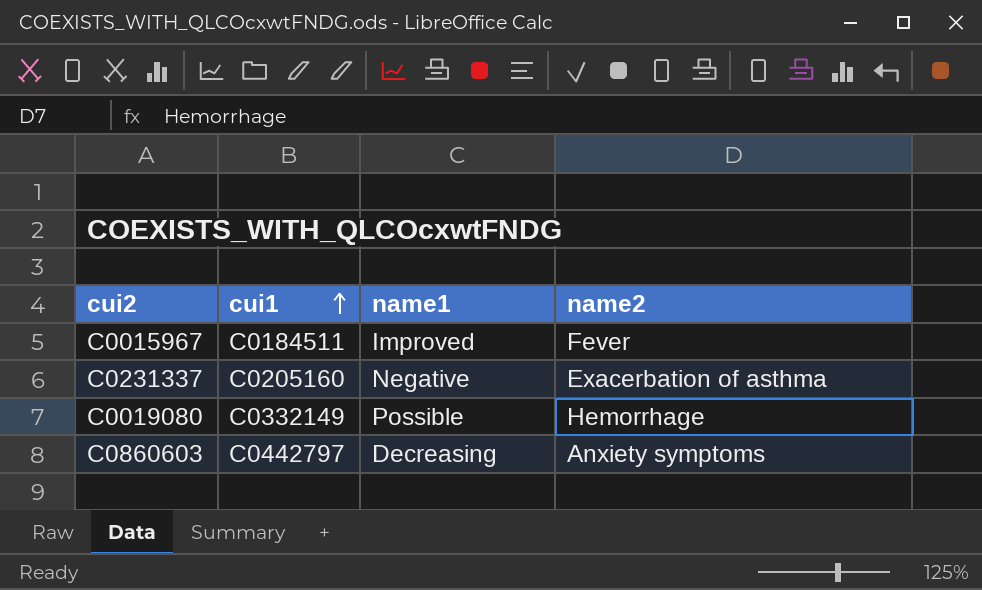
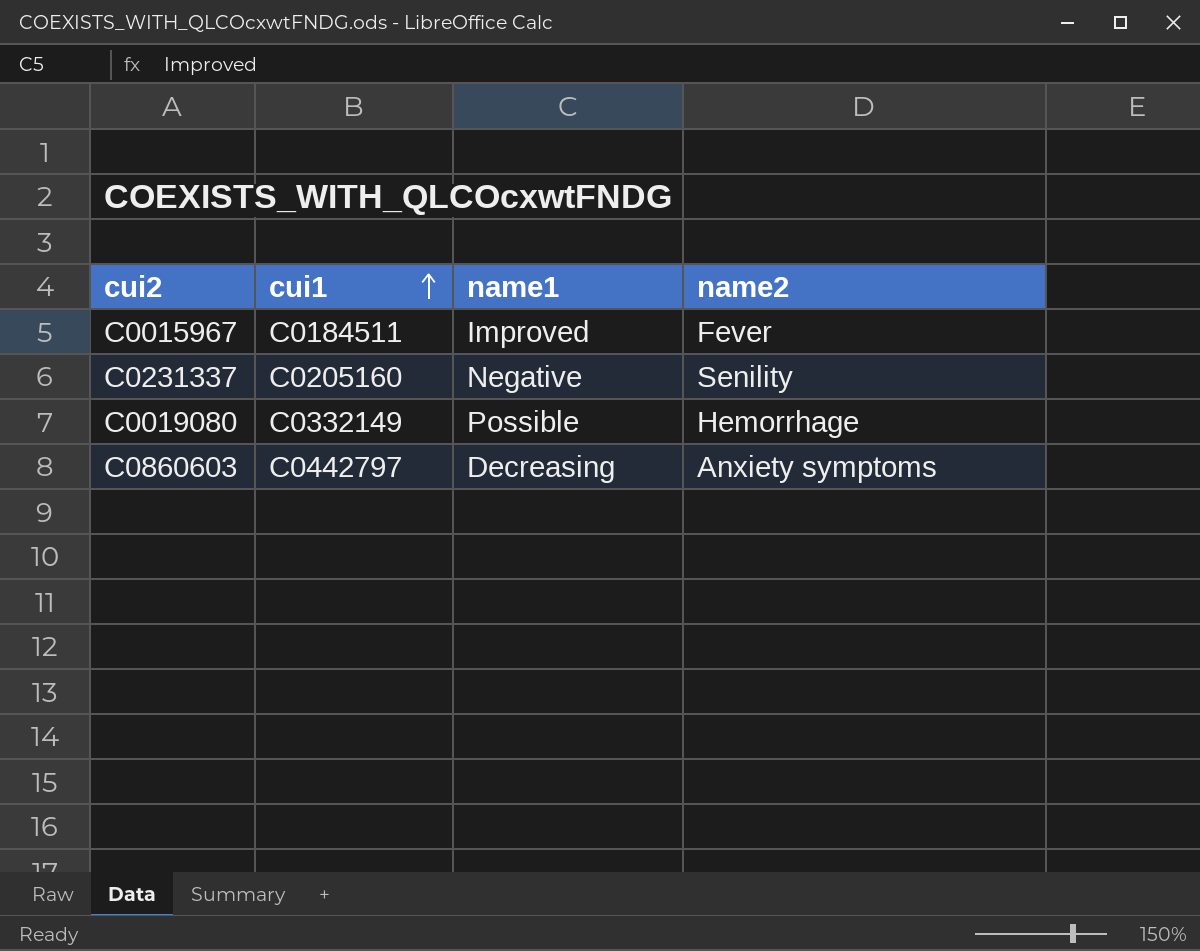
C0231337 | name2: Exacerbation of asthma -> Senility

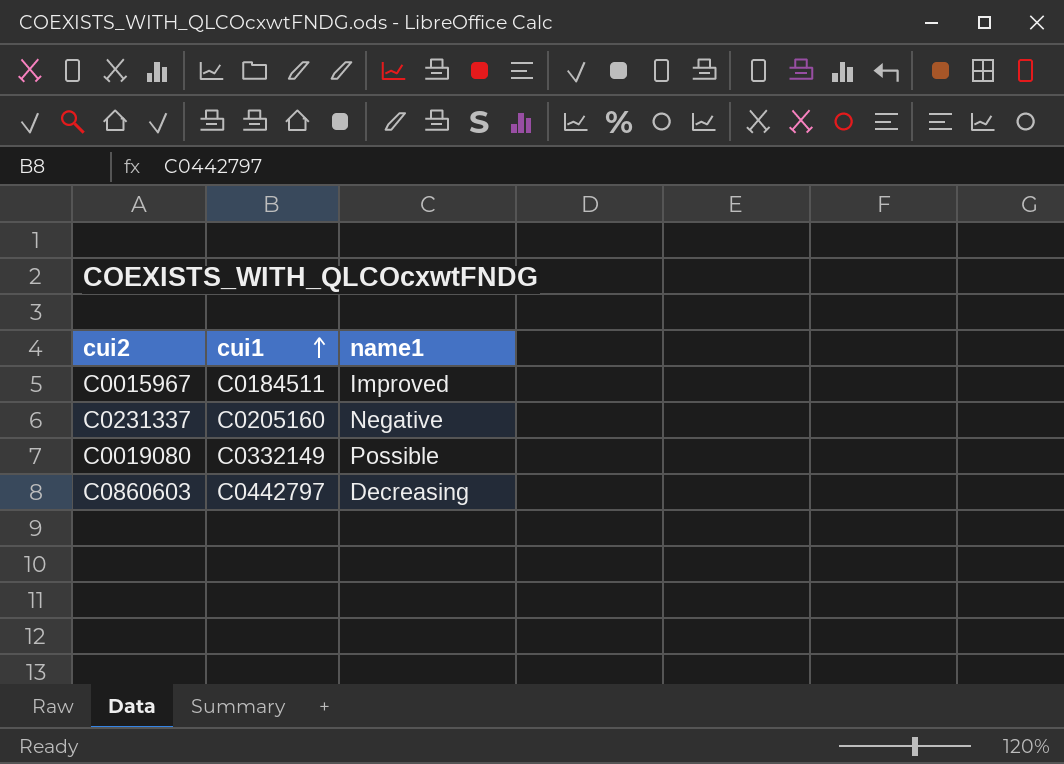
column name2 | position: 4 -> none

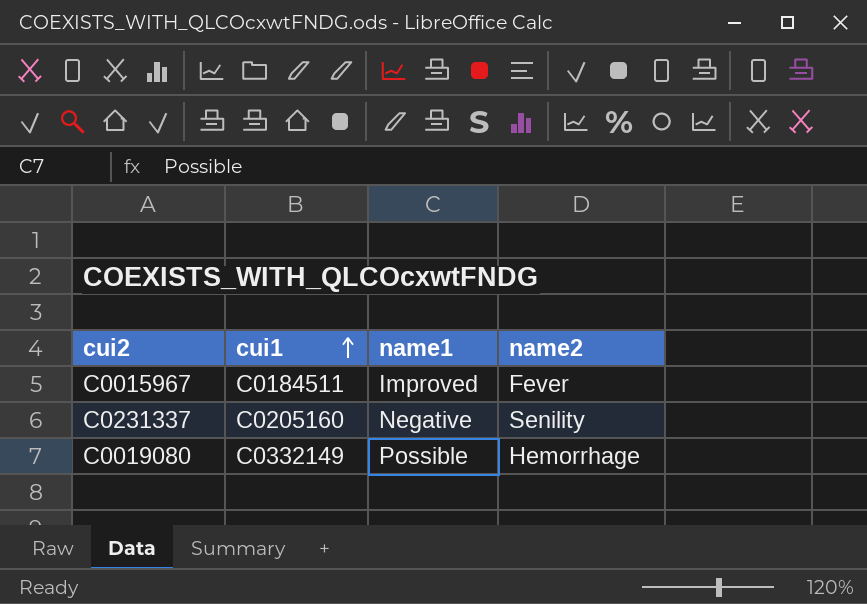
column name2 | position: none -> 4
row C0860603: C0442797 | Decreasing -> none

